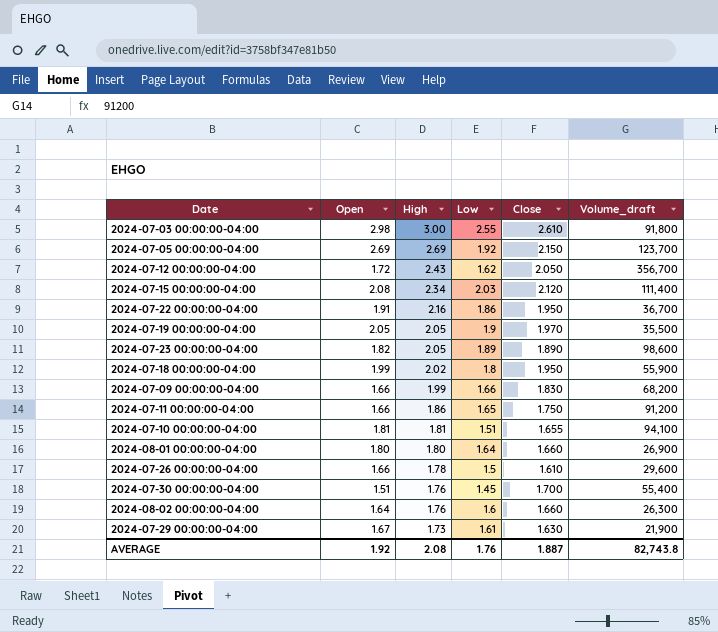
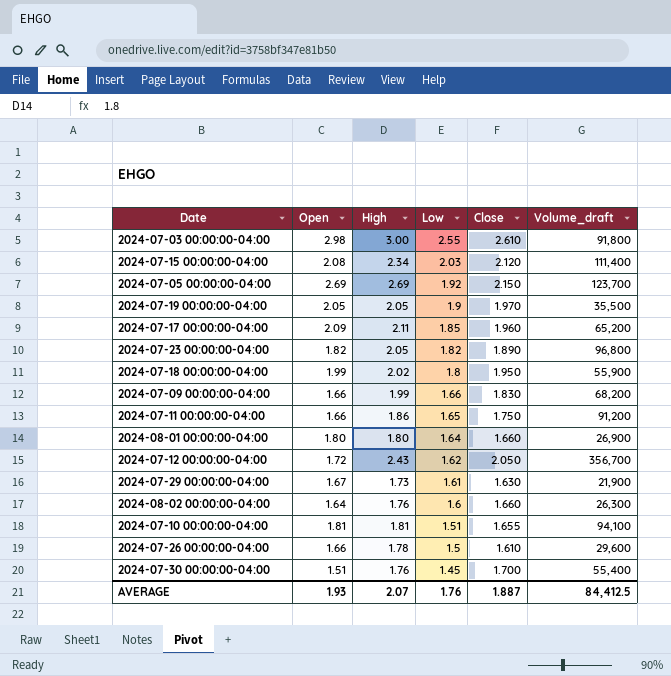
row order: High descending -> Low descending
row 2024-07-22 00:00:00-04:00: 1.91 | 2.16 | 1.86 | 1.950 | 36,700 -> none
row 2024-07-17 00:00:00-04:00: none -> 2.09 | 2.11 | 1.85 | 1.960 | 65,200
2024-07-23 00:00:00-04:00 | Low: 1.89 -> 1.82
2024-07-23 00:00:00-04:00 | Volume_draft: 98,600 -> 96,800
AVERAGE | Open: 1.92 -> 1.93
AVERAGE | High: 2.08 -> 2.07
AVERAGE | Volume_draft: 82,743.8 -> 84,412.5

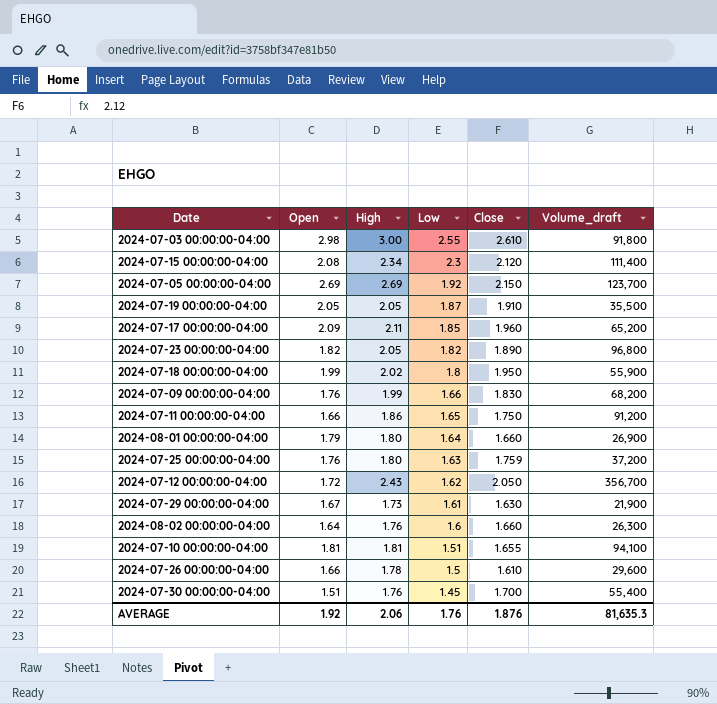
2024-07-15 00:00:00-04:00 | Low: 2.03 -> 2.3
2024-07-19 00:00:00-04:00 | Low: 1.9 -> 1.87
2024-07-19 00:00:00-04:00 | Close: 1.970 -> 1.910
2024-07-09 00:00:00-04:00 | Open: 1.66 -> 1.76
2024-08-01 00:00:00-04:00 | Open: 1.80 -> 1.79
row 2024-07-25 00:00:00-04:00: none -> 1.76 | 1.80 | 1.63 | 1.759 | 37,200
AVERAGE | Open: 1.93 -> 1.92
AVERAGE | High: 2.07 -> 2.06
AVERAGE | Close: 1.887 -> 1.876
AVERAGE | Volume_draft: 84,412.5 -> 81,635.3

